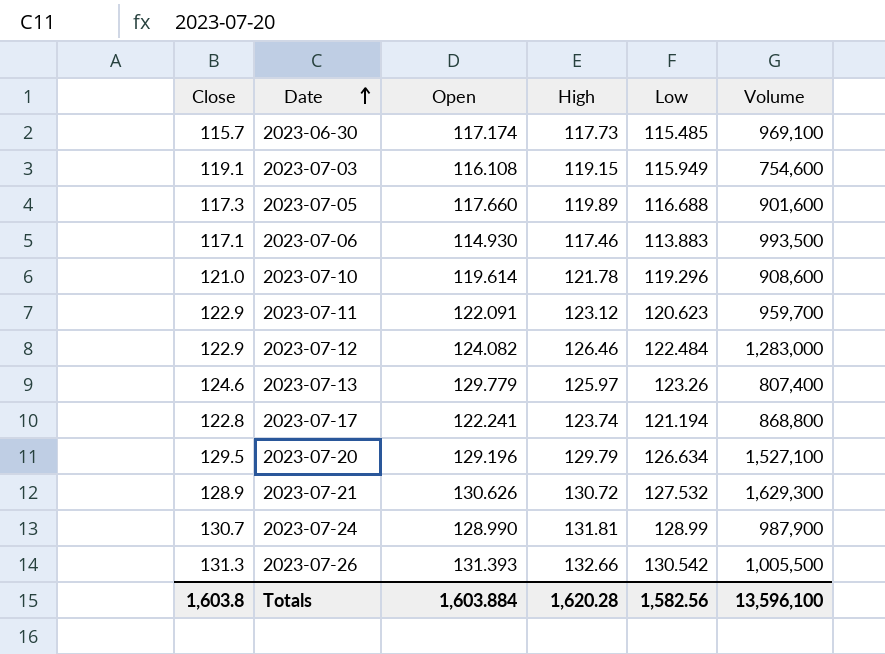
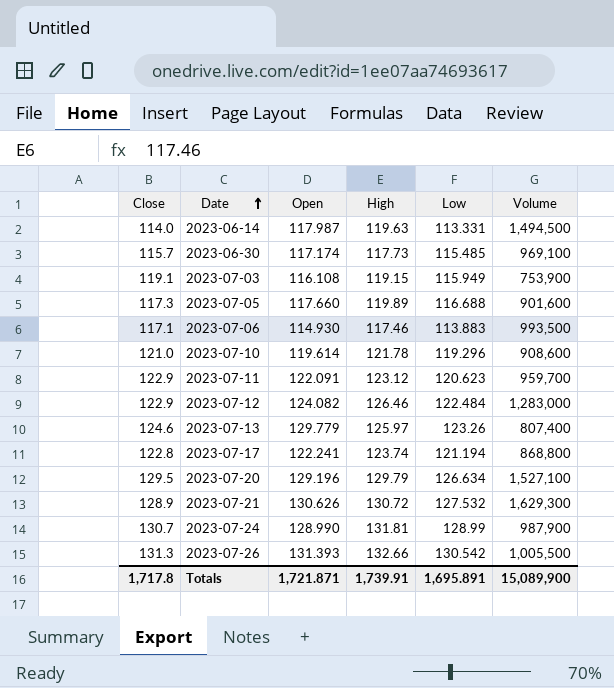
row 2023-06-14: none -> 114.0 | 117.987 | 119.63 | 113.331 | 1,494,500
2023-07-03 | Volume: 754,600 -> 753,900
Totals | Close: 1,603.8 -> 1,717.8
Totals | Open: 1,603.884 -> 1,721.871
Totals | High: 1,620.28 -> 1,739.91
Totals | Low: 1,582.56 -> 1,695.891
Totals | Volume: 13,596,100 -> 15,089,900

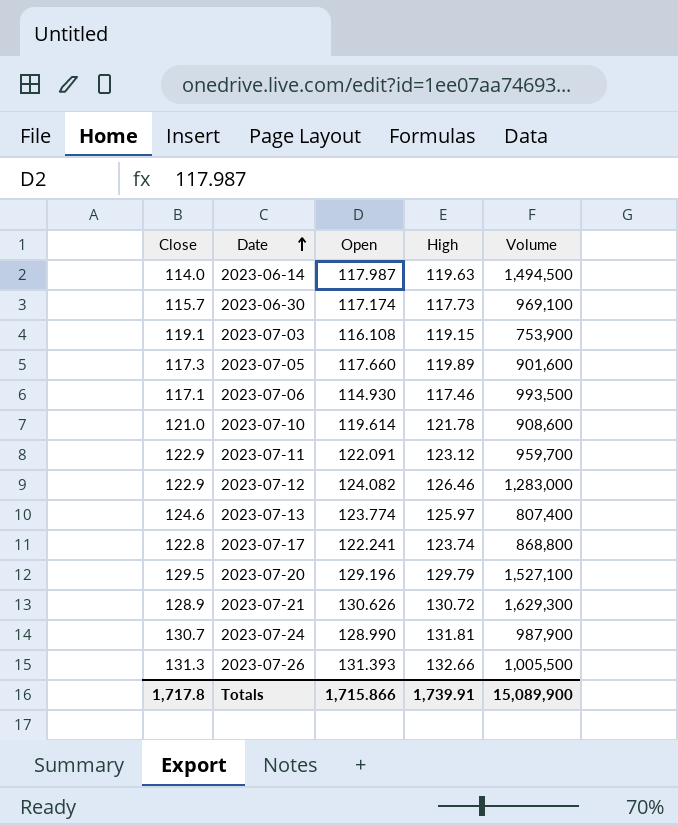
column Low | position: 5 -> none
2023-07-13 | Open: 129.779 -> 123.774
Totals | Open: 1,721.871 -> 1,715.866

